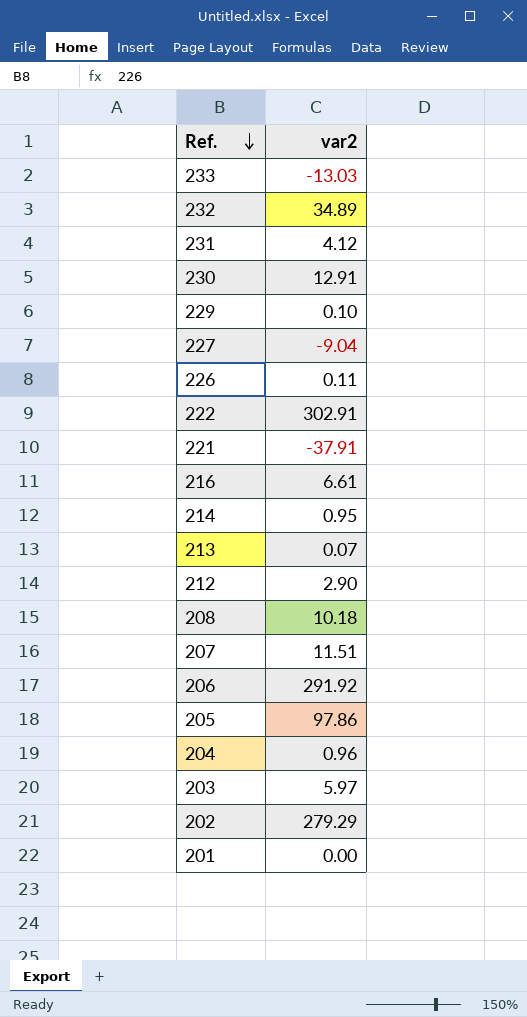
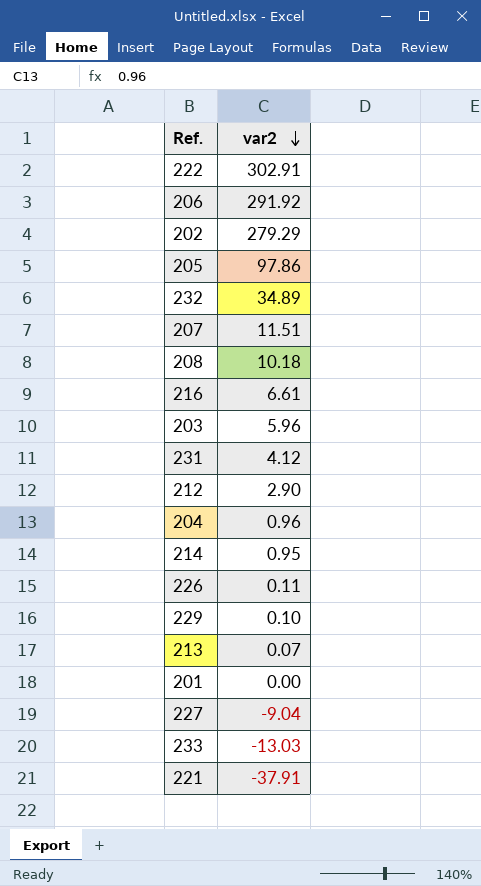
row order: Ref. descending -> var2 descending
row 230: 12.91 -> none
203 | var2: 5.97 -> 5.96

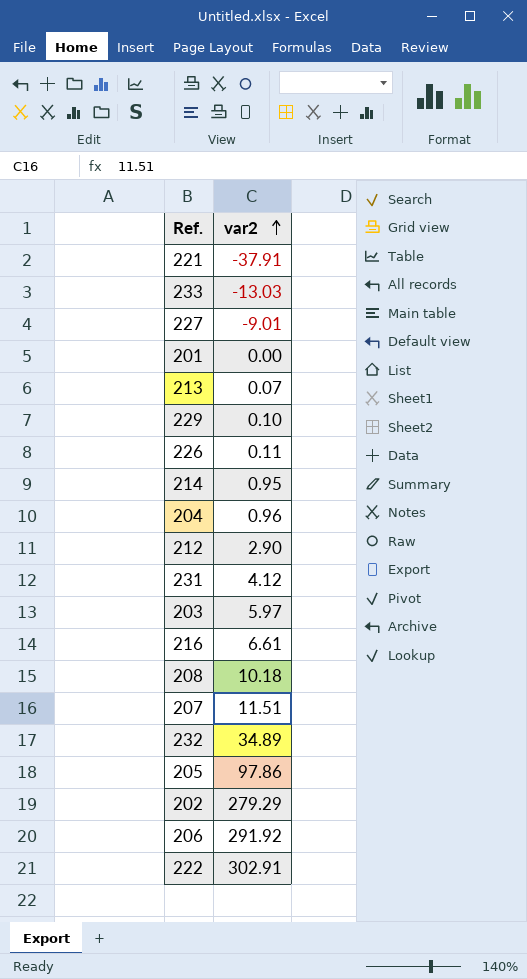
row order: var2 descending -> var2 ascending
227 | var2: -9.04 -> -9.01
203 | var2: 5.96 -> 5.97

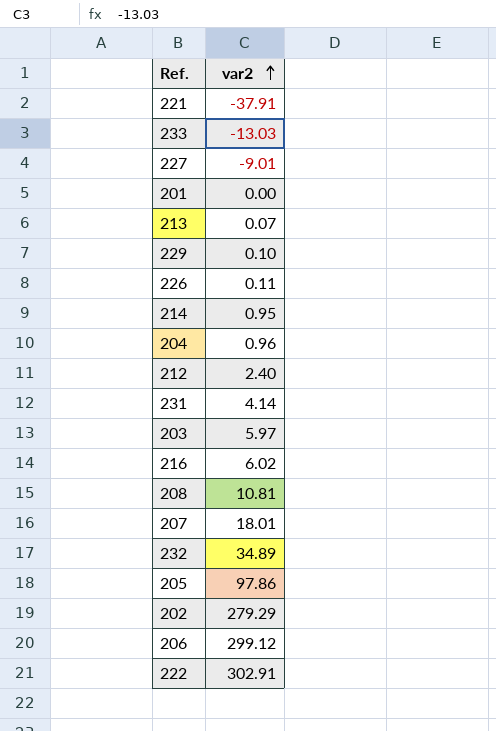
212 | var2: 2.90 -> 2.40
231 | var2: 4.12 -> 4.14
216 | var2: 6.61 -> 6.02
208 | var2: 10.18 -> 10.81
207 | var2: 11.51 -> 18.01
206 | var2: 291.92 -> 299.12

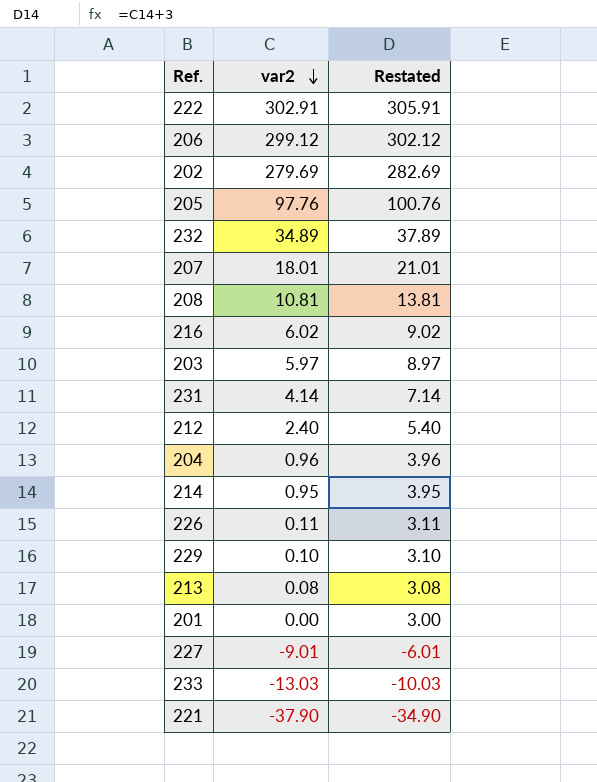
row order: var2 ascending -> var2 descending
column Restated | formula: none -> [var2] + 3
202 | var2: 279.29 -> 279.69
205 | var2: 97.86 -> 97.76
213 | var2: 0.07 -> 0.08
221 | var2: -37.91 -> -37.90

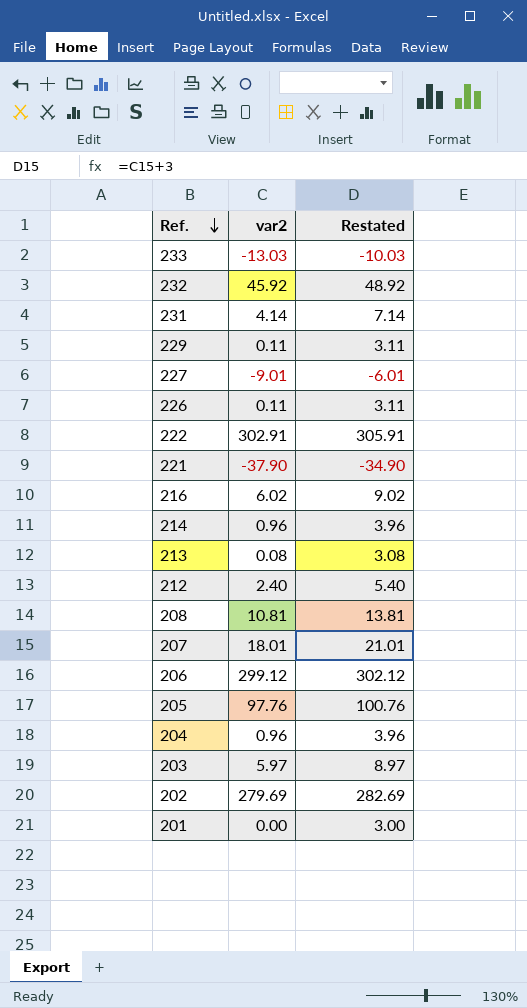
row order: var2 descending -> Ref. descending
232 | var2: 34.89 -> 45.92
232 | Restated: 37.89 -> 48.92
229 | var2: 0.10 -> 0.11
229 | Restated: 3.10 -> 3.11
214 | var2: 0.95 -> 0.96
214 | Restated: 3.95 -> 3.96

